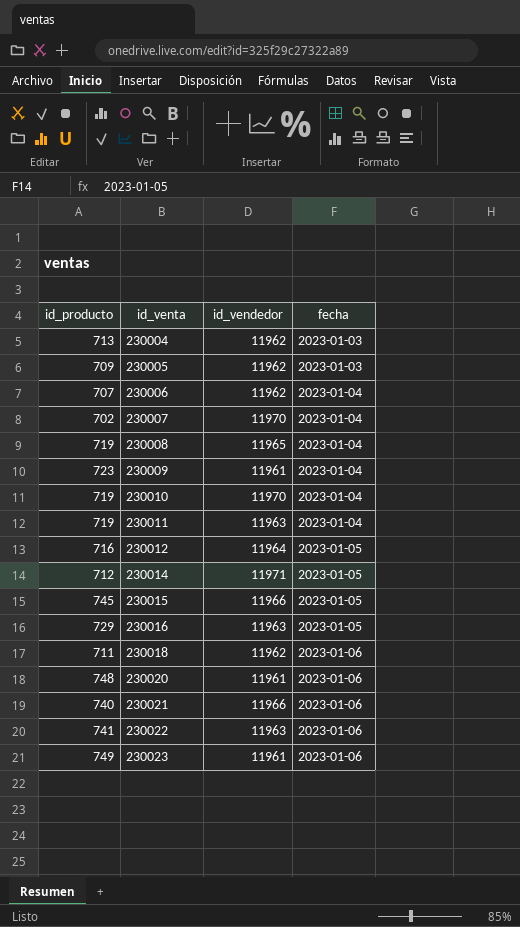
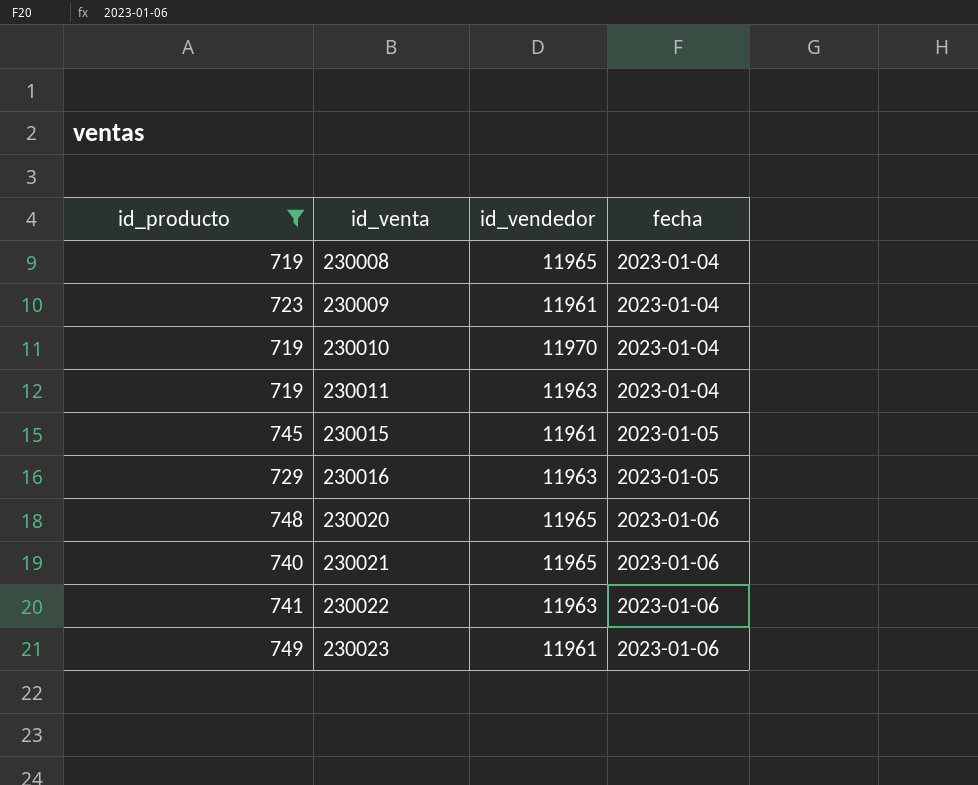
filter: none -> id_producto >= 719
230015 | id_vendedor: 11966 -> 11961
230020 | id_vendedor: 11961 -> 11965
230021 | id_vendedor: 11966 -> 11965

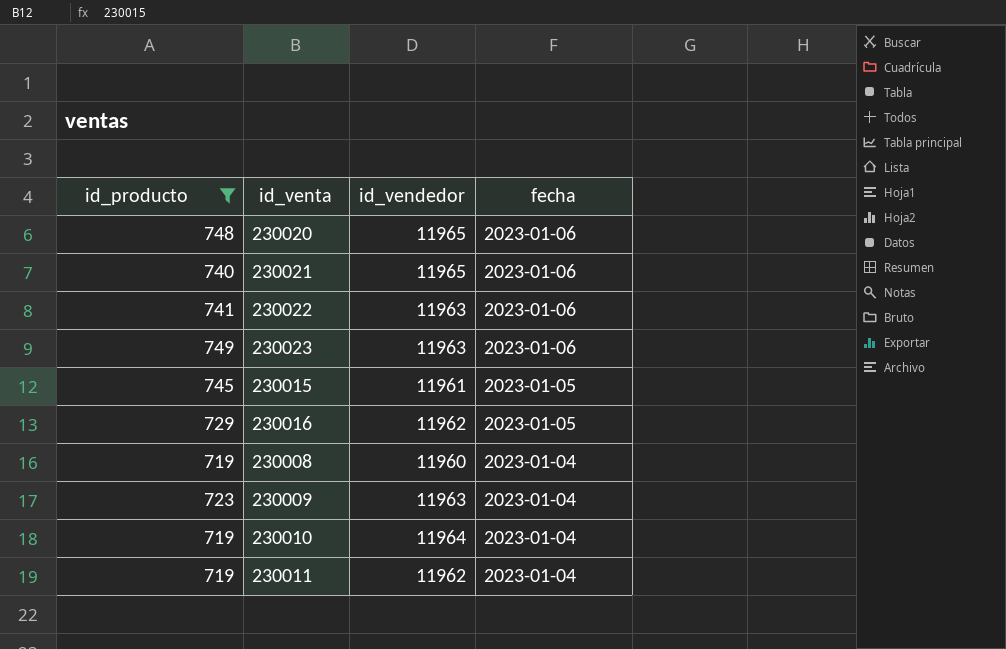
row order: id_venta ascending -> fecha descending
230023 | id_vendedor: 11961 -> 11963
230016 | id_vendedor: 11963 -> 11962
230008 | id_vendedor: 11965 -> 11960
230009 | id_vendedor: 11961 -> 11963
230010 | id_vendedor: 11970 -> 11964
230011 | id_vendedor: 11963 -> 11962

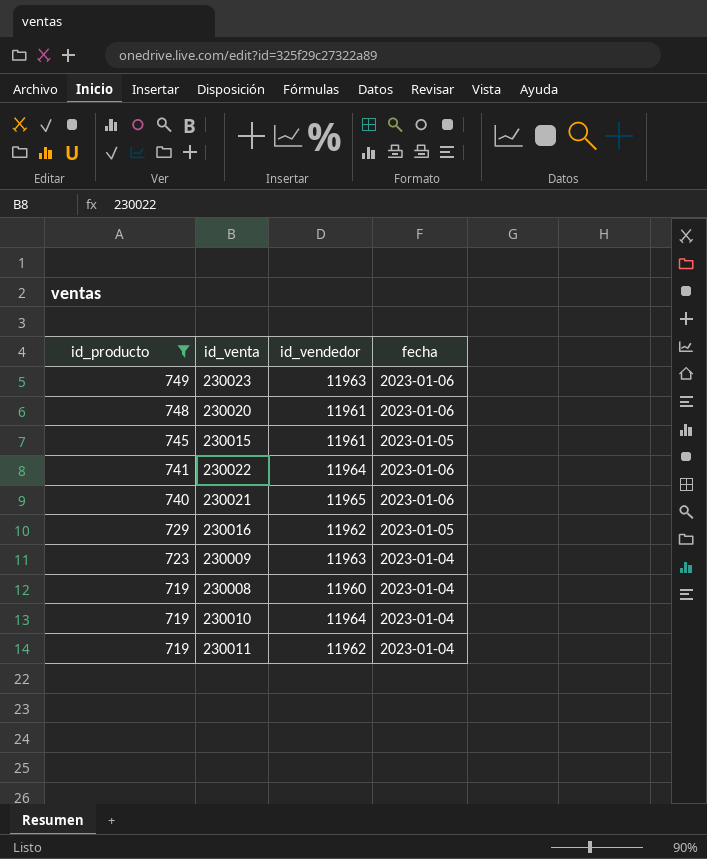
row order: fecha descending -> id_producto descending
230020 | id_vendedor: 11965 -> 11961
230022 | id_vendedor: 11963 -> 11964

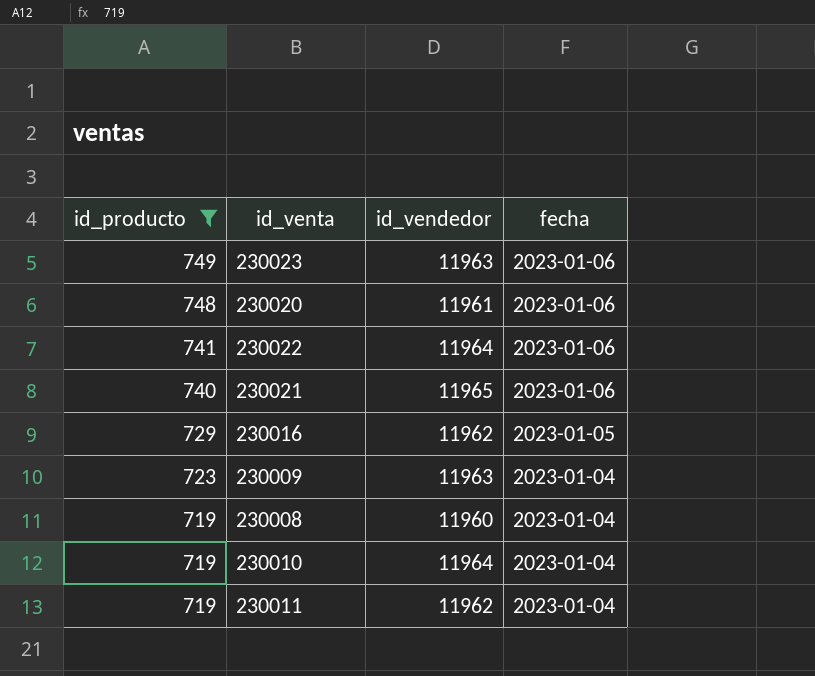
row 230015: 745 | 11961 | 2023-01-05 -> none

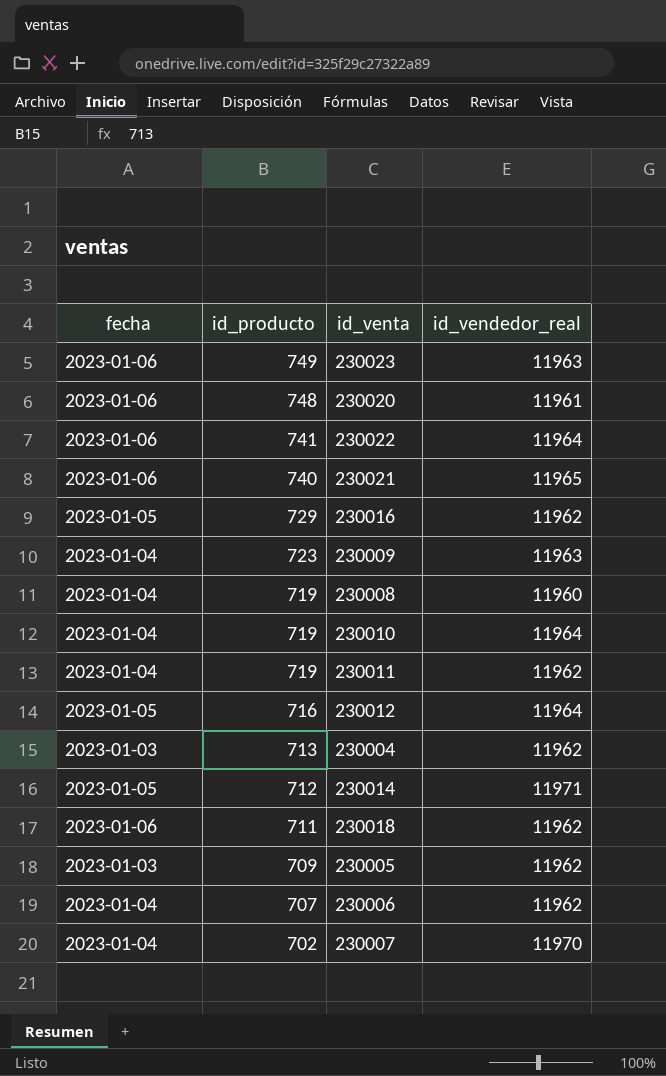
filter: id_producto >= 719 -> none
column fecha | position: 4 -> 1
column name: id_vendedor -> id_vendedor_real

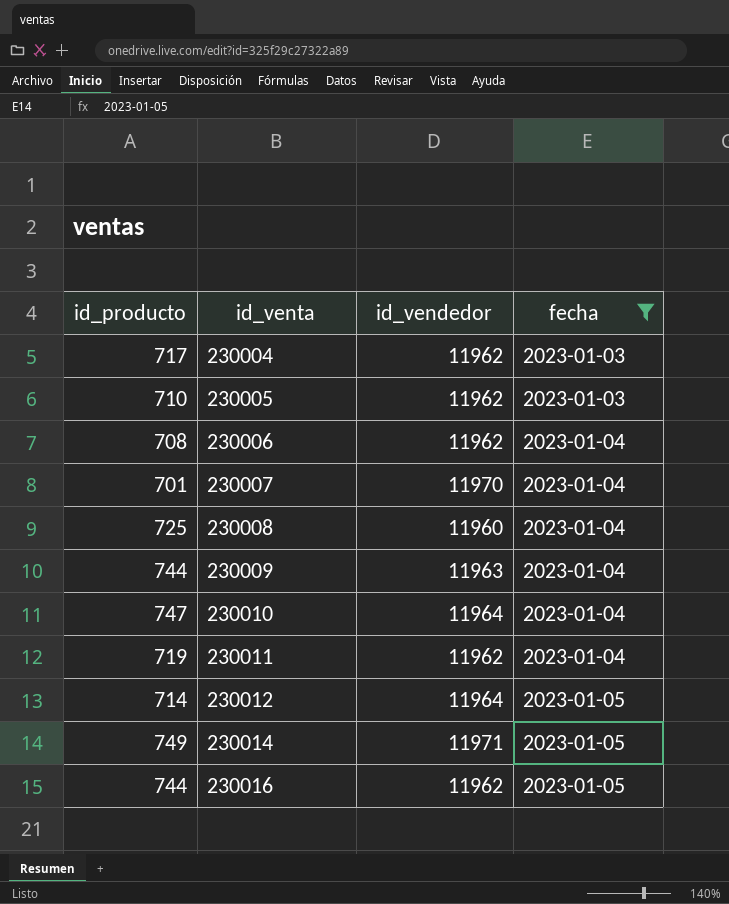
filter: none -> fecha != 2023-01-06
row order: id_producto descending -> id_venta ascending
column name: id_vendedor_real -> id_vendedor
column fecha | position: 1 -> 4
230004 | id_producto: 713 -> 717
230005 | id_producto: 709 -> 710
230006 | id_producto: 707 -> 708
230007 | id_producto: 702 -> 701
230008 | id_producto: 719 -> 725
230009 | id_producto: 723 -> 744
230010 | id_producto: 719 -> 747
230012 | id_producto: 716 -> 714
230014 | id_producto: 712 -> 749
230016 | id_producto: 729 -> 744

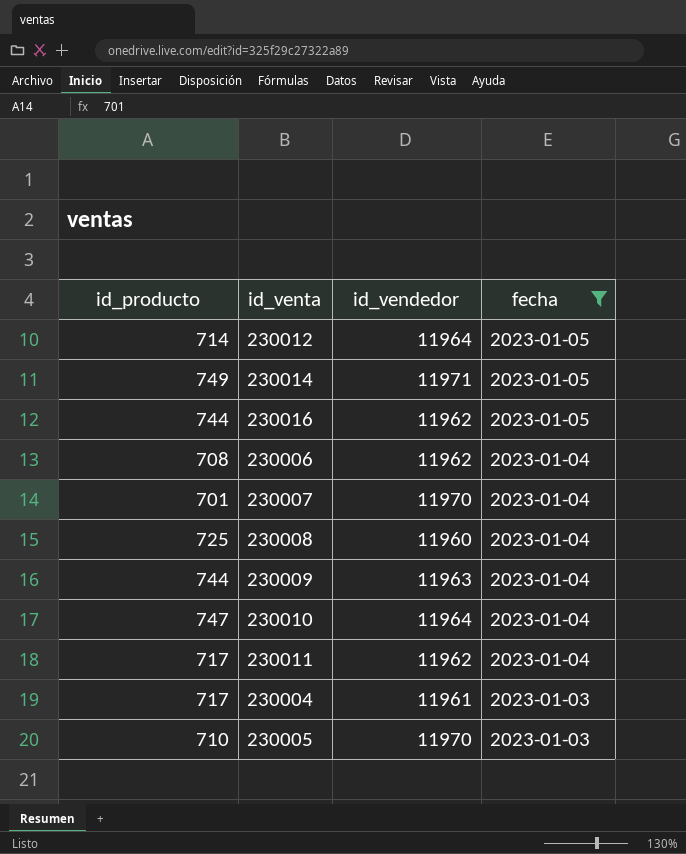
row order: id_venta ascending -> fecha descending
230011 | id_producto: 719 -> 717
230004 | id_vendedor: 11962 -> 11961
230005 | id_vendedor: 11962 -> 11970

